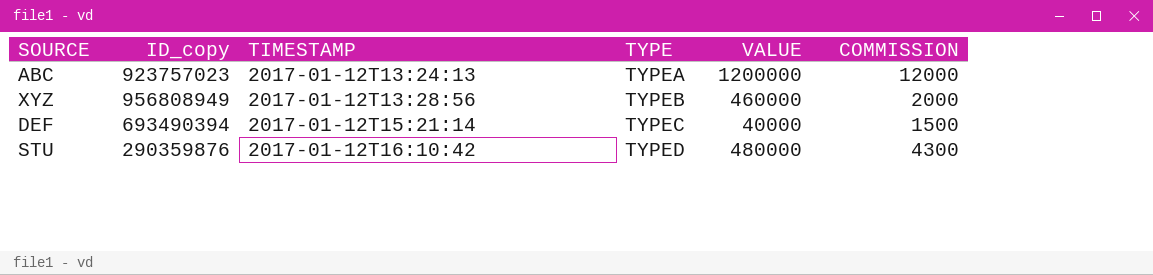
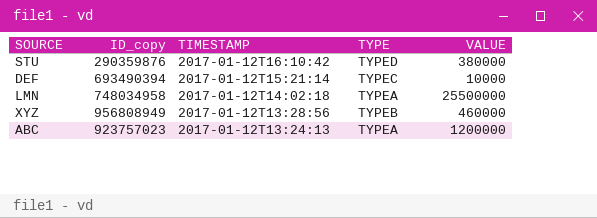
row order: TIMESTAMP ascending -> TIMESTAMP descending
column COMMISSION | position: 6 -> none
STU | VALUE: 480000 -> 380000
DEF | VALUE: 40000 -> 10000
row LMN: none -> 748034958 | 2017-01-12T14:02:18 | TYPEA | 25500000

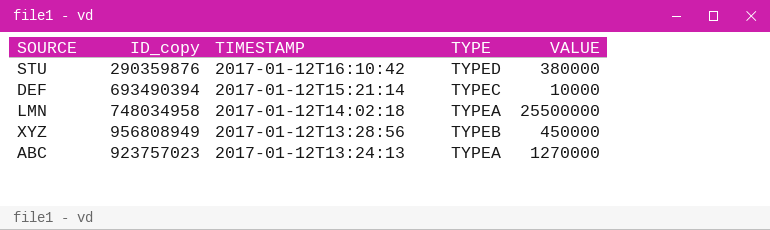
XYZ | VALUE: 460000 -> 450000
ABC | VALUE: 1200000 -> 1270000

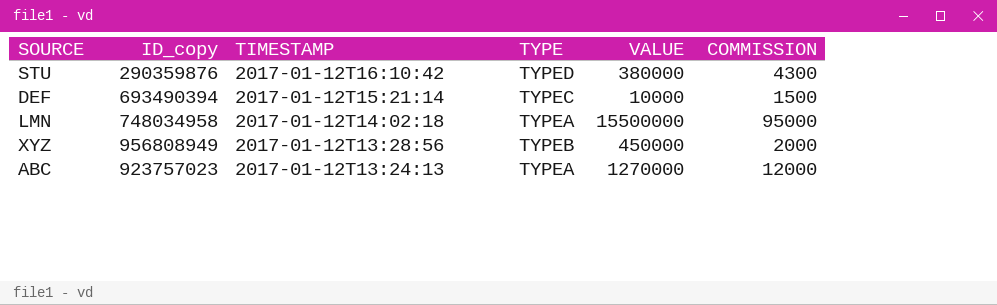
column COMMISSION | position: none -> 6
LMN | VALUE: 25500000 -> 15500000

